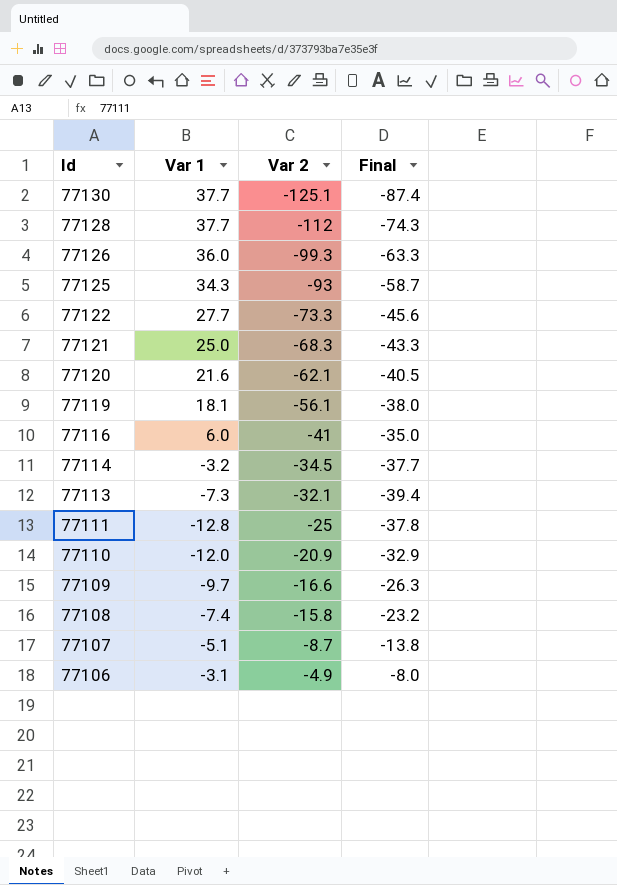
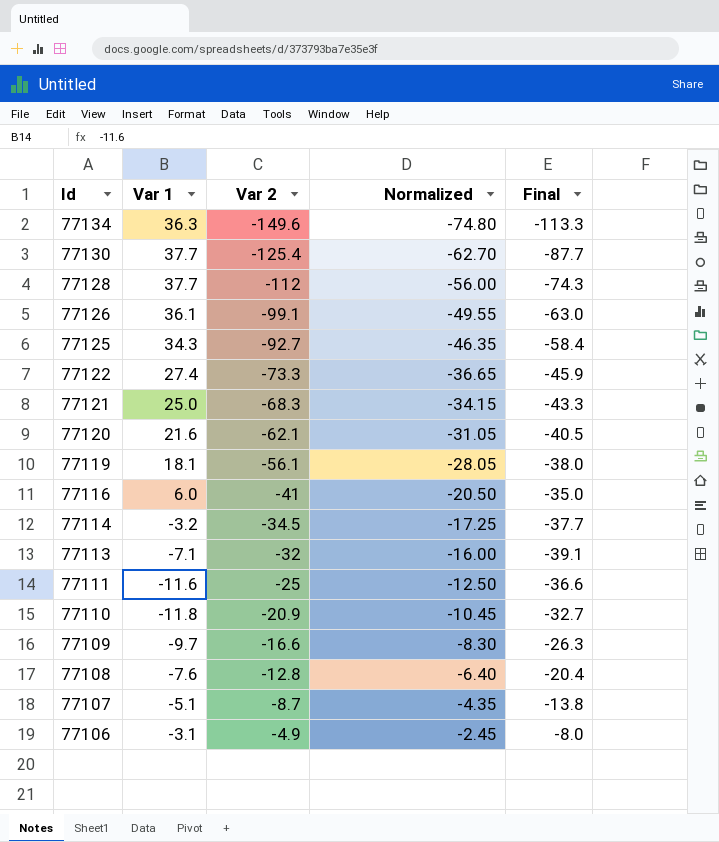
column Normalized | formula: none -> [Var 2] * 0.5
row 77134: none -> 36.3 | -149.6 | -74.80 | -113.3
77130 | Var 2: -125.1 -> -125.4
77130 | Final: -87.4 -> -87.7
77126 | Var 1: 36.0 -> 36.1
77126 | Var 2: -99.3 -> -99.1
77126 | Final: -63.3 -> -63.0
77125 | Var 2: -93 -> -92.7
77125 | Final: -58.7 -> -58.4
77122 | Var 1: 27.7 -> 27.4
77122 | Final: -45.6 -> -45.9
77113 | Var 1: -7.3 -> -7.1
77113 | Var 2: -32.1 -> -32
77113 | Final: -39.4 -> -39.1
77111 | Var 1: -12.8 -> -11.6
77111 | Final: -37.8 -> -36.6
77110 | Var 1: -12.0 -> -11.8
77110 | Final: -32.9 -> -32.7
77108 | Var 1: -7.4 -> -7.6
77108 | Var 2: -15.8 -> -12.8
77108 | Final: -23.2 -> -20.4

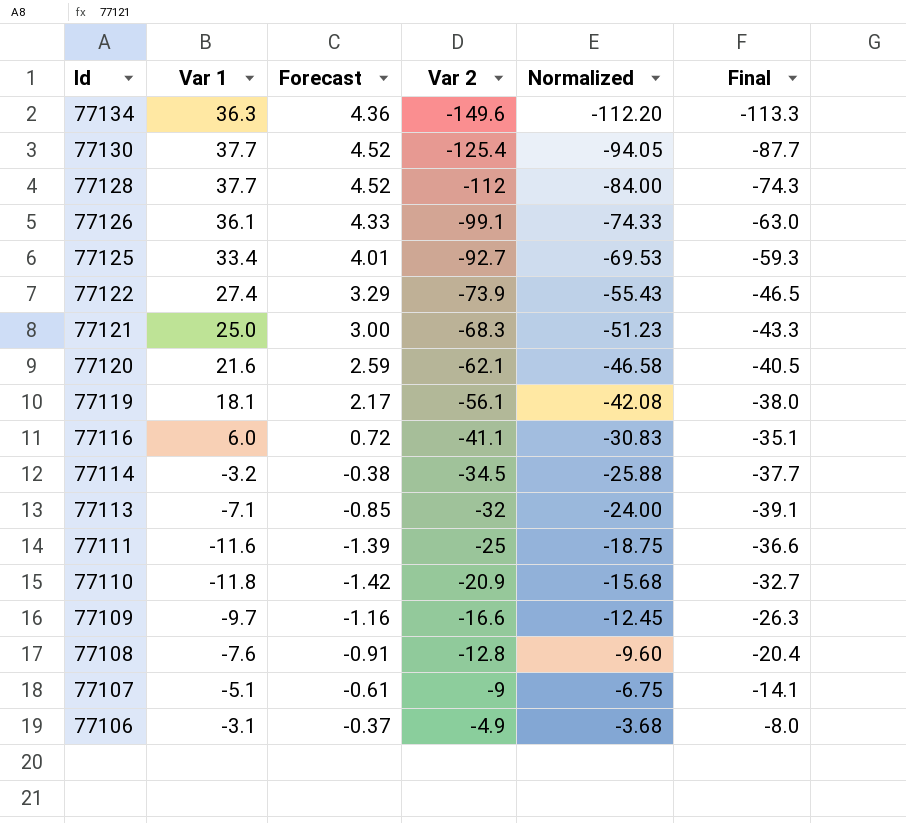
column Forecast | formula: none -> [Var 1] * 0.12
column Normalized | formula: [Var 2] * 0.5 -> [Var 2] * 0.75
77125 | Var 1: 34.3 -> 33.4
77125 | Final: -58.4 -> -59.3
77122 | Var 2: -73.3 -> -73.9
77122 | Final: -45.9 -> -46.5
77116 | Var 2: -41 -> -41.1
77116 | Final: -35.0 -> -35.1
77107 | Var 2: -8.7 -> -9
77107 | Final: -13.8 -> -14.1

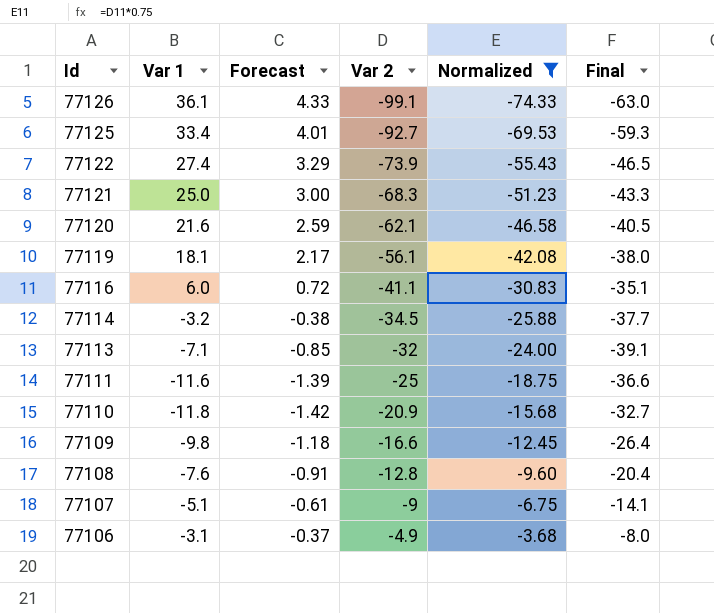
filter: none -> Normalized >= -74.33
77109 | Var 1: -9.7 -> -9.8
77109 | Forecast: -1.16 -> -1.18
77109 | Final: -26.3 -> -26.4

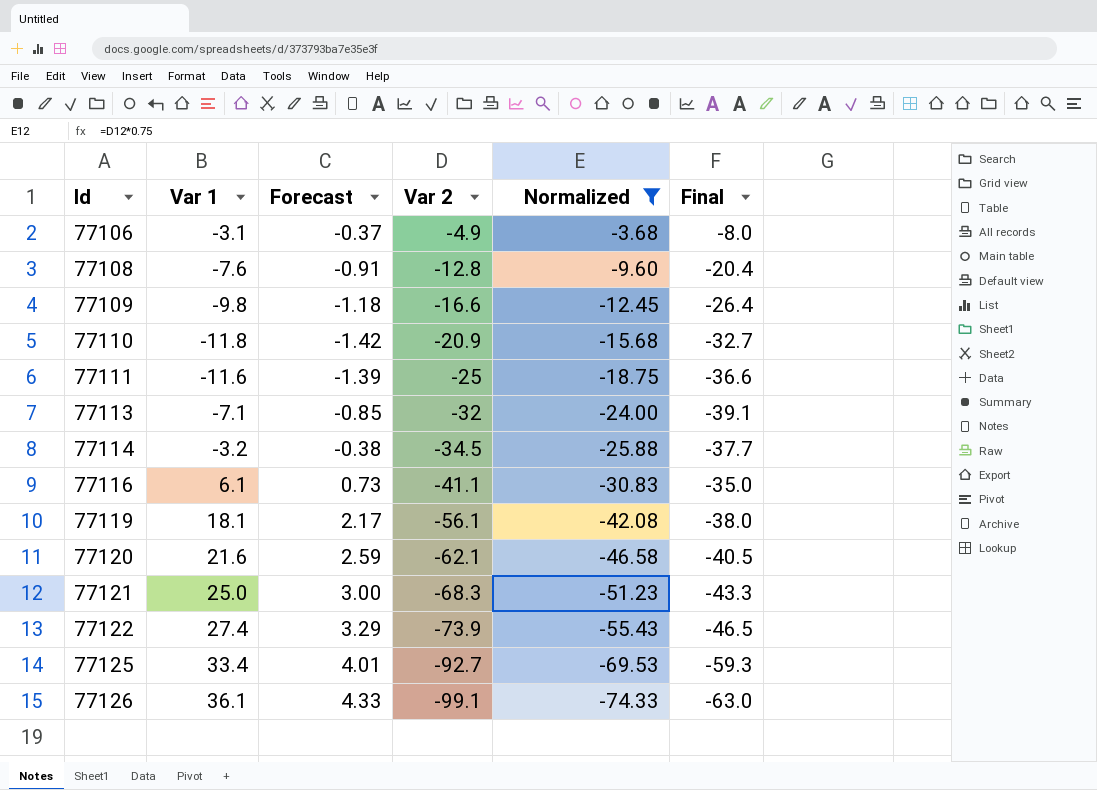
row order: Id descending -> Id ascending
row 77107: -5.1 | -0.61 | -9 | -6.75 | -14.1 -> none
77116 | Var 1: 6.0 -> 6.1
77116 | Forecast: 0.72 -> 0.73
77116 | Final: -35.1 -> -35.0

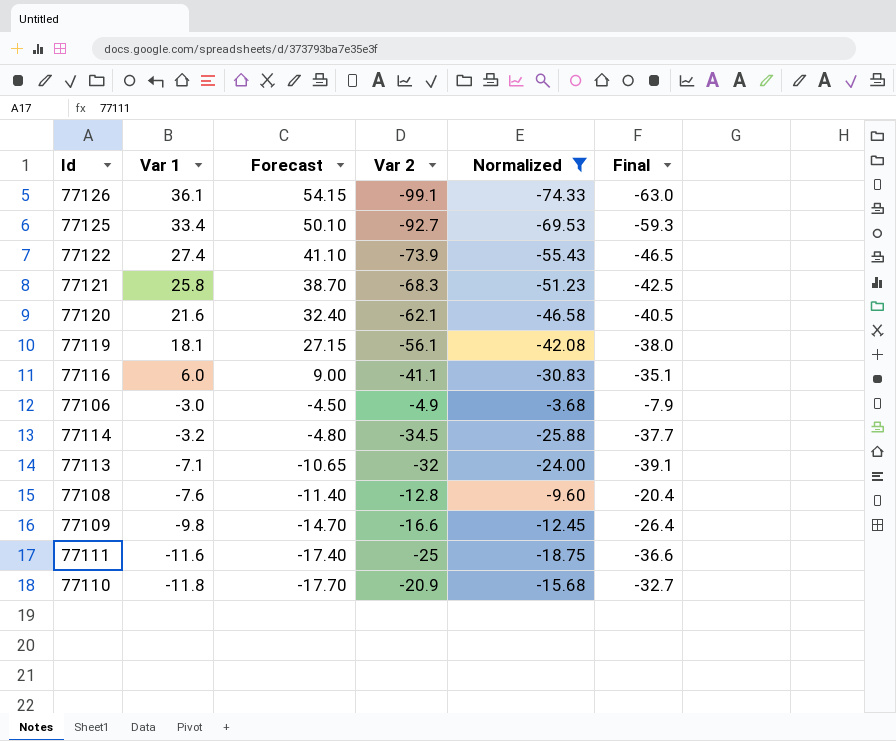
row order: Id ascending -> Var 1 descending
column Forecast | formula: [Var 1] * 0.12 -> [Var 1] * 1.5
77121 | Var 1: 25.0 -> 25.8
77121 | Final: -43.3 -> -42.5
77116 | Var 1: 6.1 -> 6.0
77116 | Final: -35.0 -> -35.1
77106 | Var 1: -3.1 -> -3.0
77106 | Final: -8.0 -> -7.9

